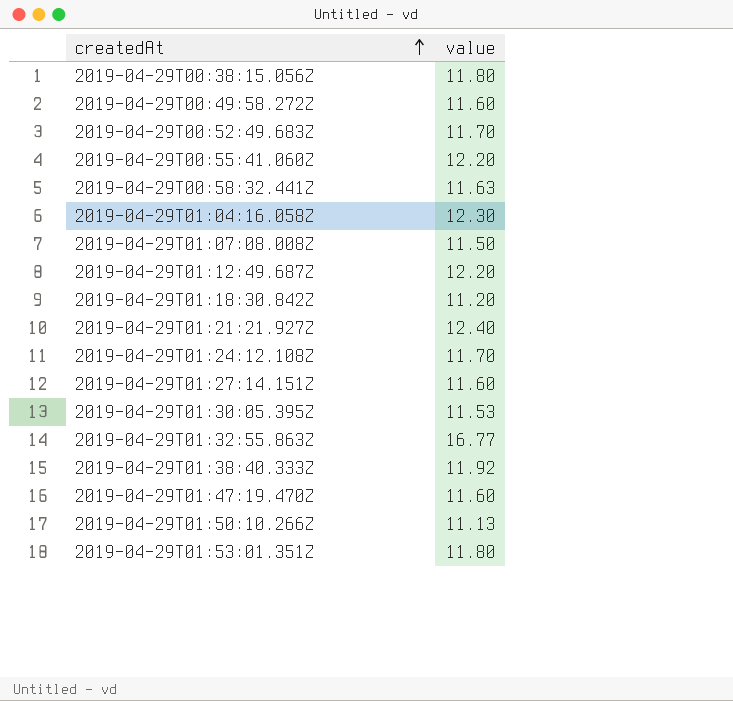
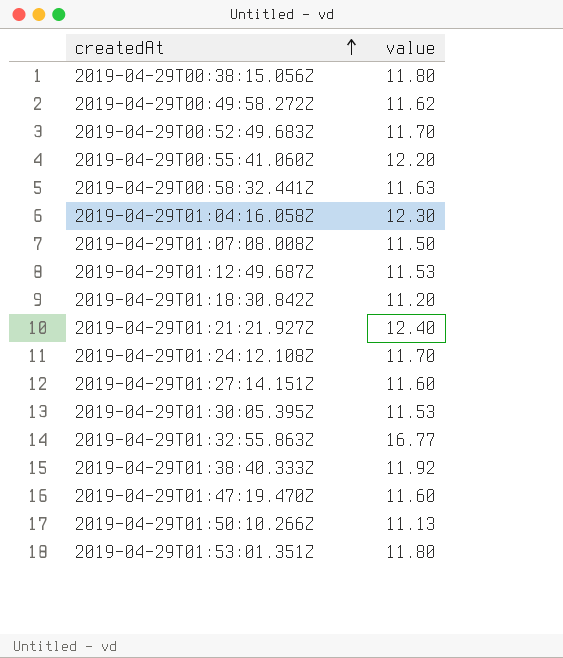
2019-04-29T00:49:58.272Z | value: 11.60 -> 11.62
2019-04-29T01:12:49.687Z | value: 12.20 -> 11.53

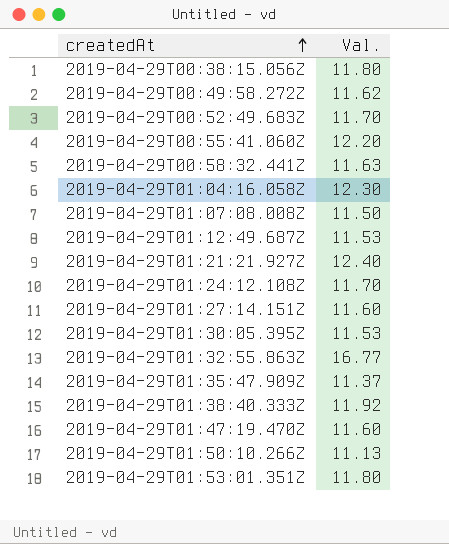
column name: value -> Val.
row 2019-04-29T01:18:30.842Z: 11.20 -> none
row 2019-04-29T01:35:47.909Z: none -> 11.37

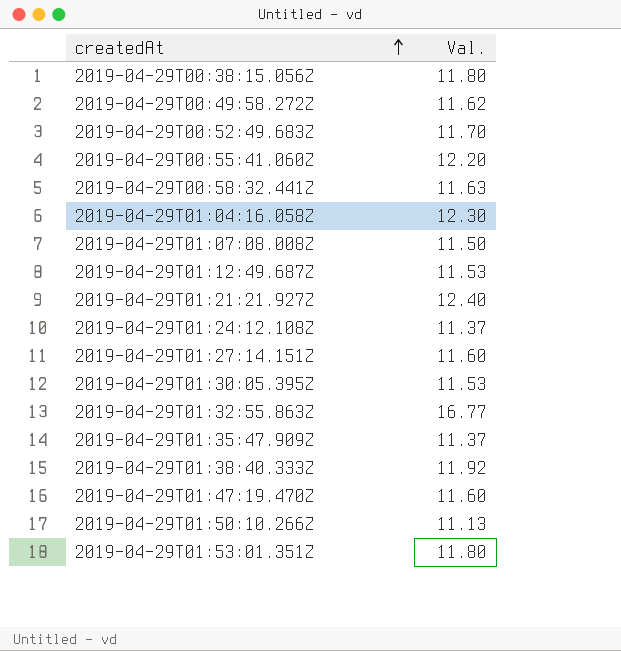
2019-04-29T01:24:12.108Z | Val.: 11.70 -> 11.37

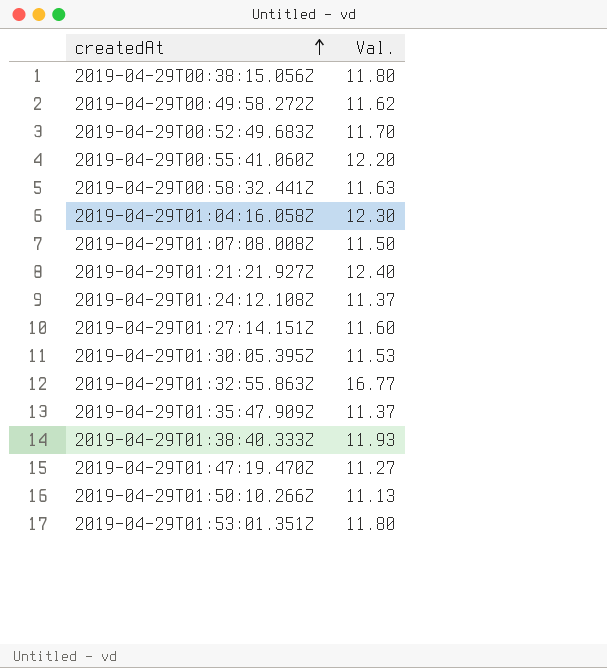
row 2019-04-29T01:12:49.687Z: 11.53 -> none
2019-04-29T01:38:40.333Z | Val.: 11.92 -> 11.93
2019-04-29T01:47:19.470Z | Val.: 11.60 -> 11.27

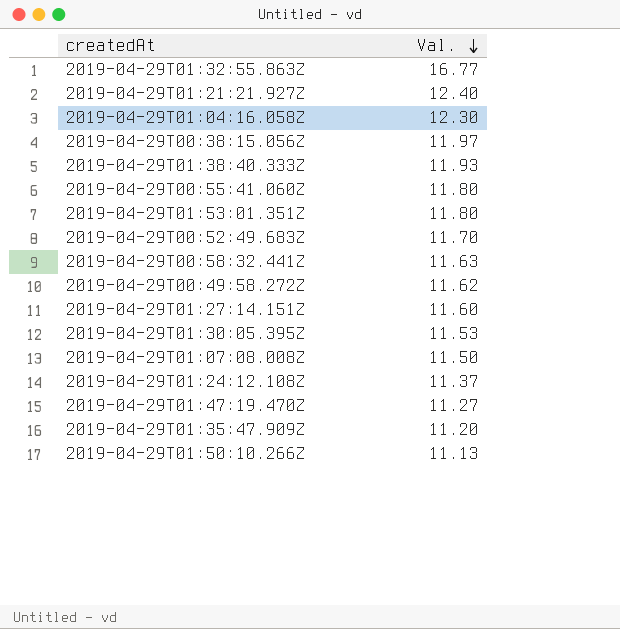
row order: createdAt ascending -> Val. descending
2019-04-29T00:38:15.056Z | Val.: 11.80 -> 11.97
2019-04-29T00:55:41.060Z | Val.: 12.20 -> 11.80
2019-04-29T01:35:47.909Z | Val.: 11.37 -> 11.20

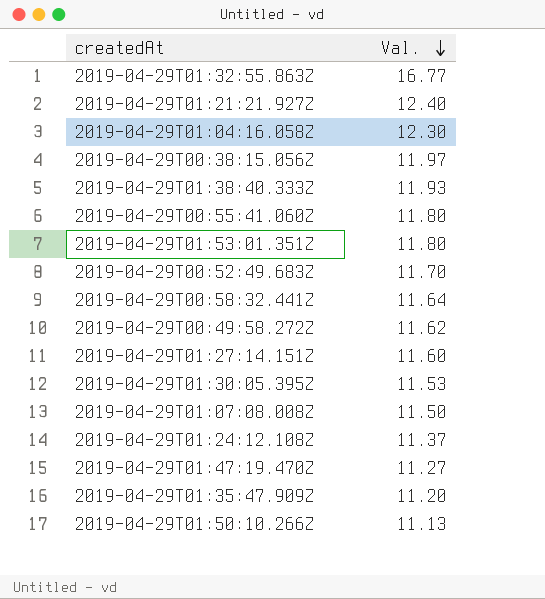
2019-04-29T00:58:32.441Z | Val.: 11.63 -> 11.64

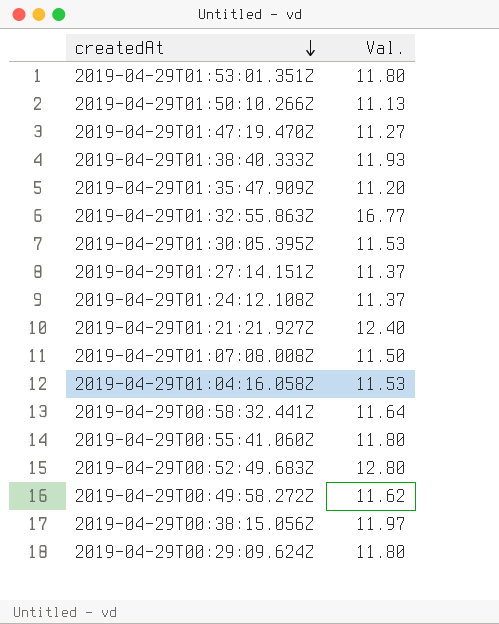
row order: Val. descending -> createdAt descending
2019-04-29T01:27:14.151Z | Val.: 11.60 -> 11.37
2019-04-29T01:04:16.058Z | Val.: 12.30 -> 11.53
2019-04-29T00:52:49.683Z | Val.: 11.70 -> 12.80
row 2019-04-29T00:29:09.624Z: none -> 11.80

